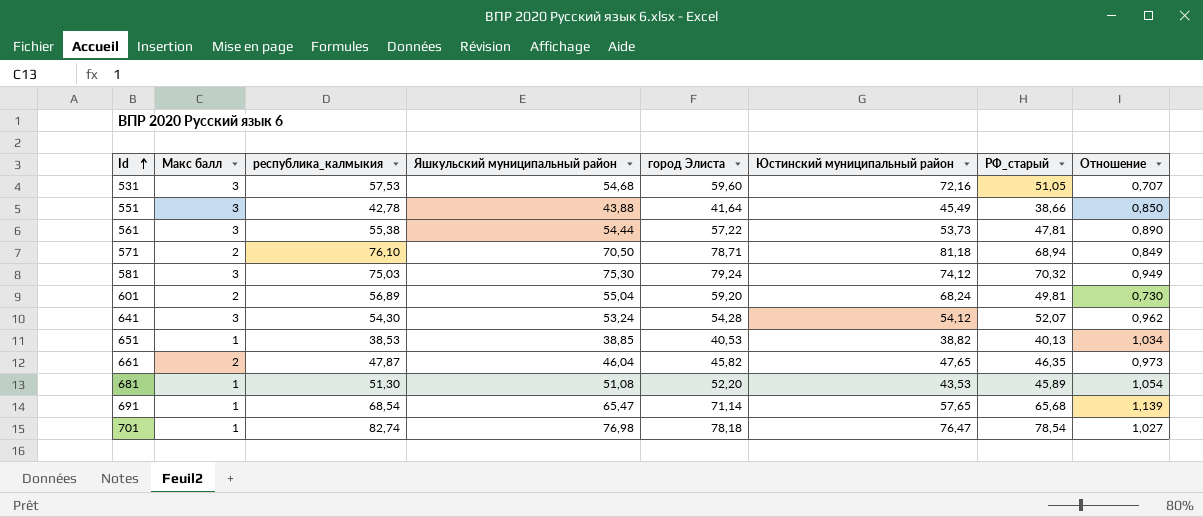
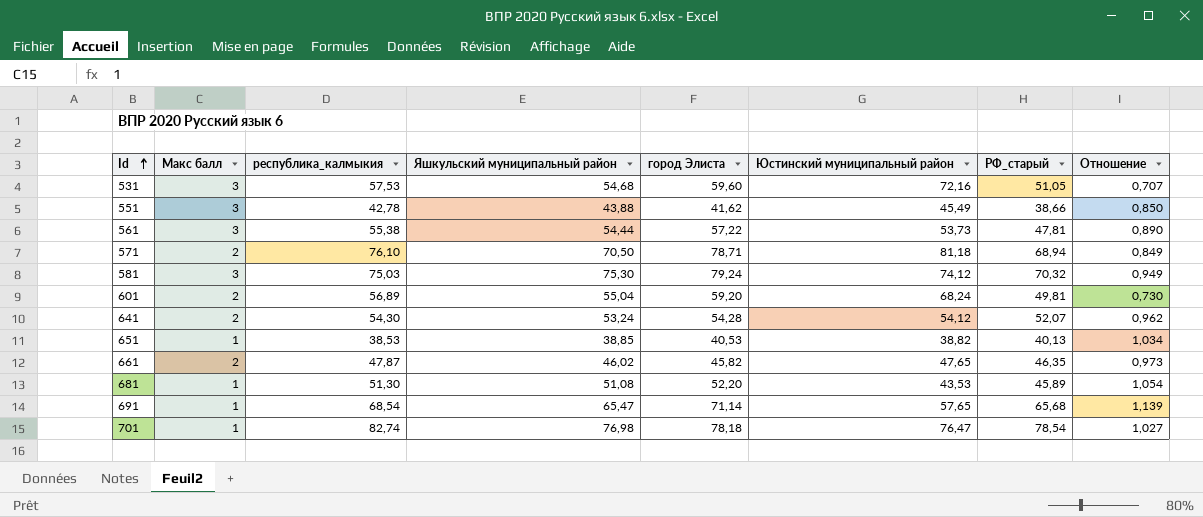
551 | город Элиста: 41,64 -> 41,62
641 | Макс балл: 3 -> 2
661 | Яшкульский муниципальный район: 46,04 -> 46,02

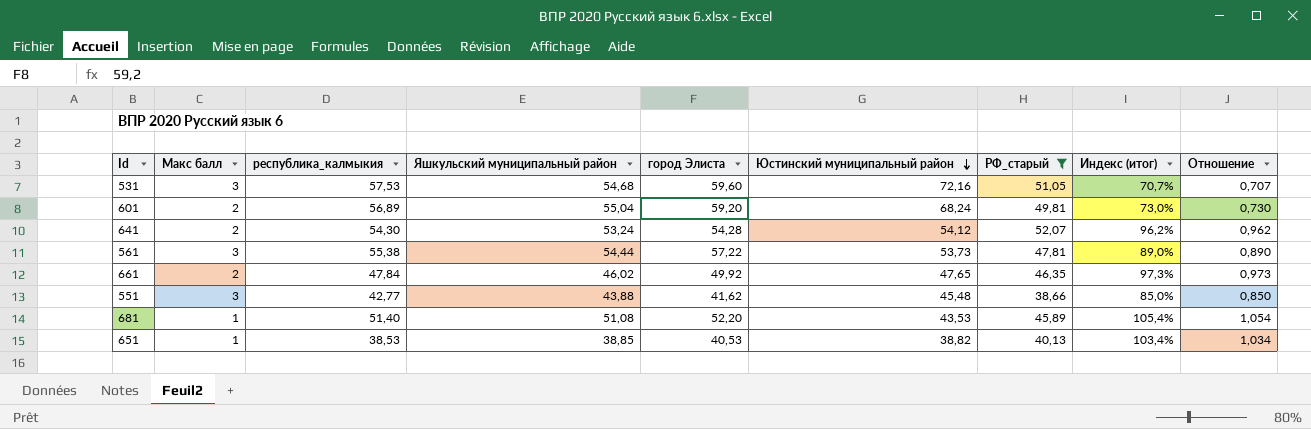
filter: none -> РФ_старый <= 52,07
row order: Id ascending -> Юстинский муниципальный район descending
column Индекс (итог) | formula: none -> [РФ_старый] / [Юстинский муниципальный район]
661 | республика_калмыкия: 47,87 -> 47,84
661 | город Элиста: 45,82 -> 49,92
551 | республика_калмыкия: 42,78 -> 42,77
551 | Юстинский муниципальный район: 45,49 -> 45,48
681 | республика_калмыкия: 51,30 -> 51,40

